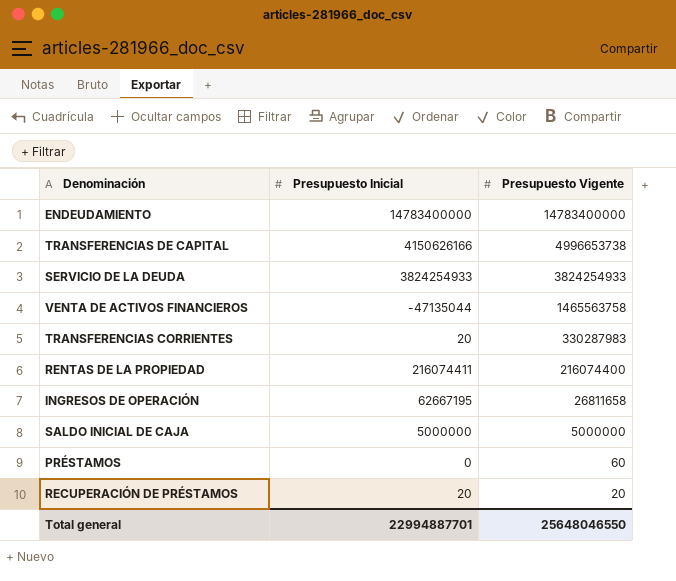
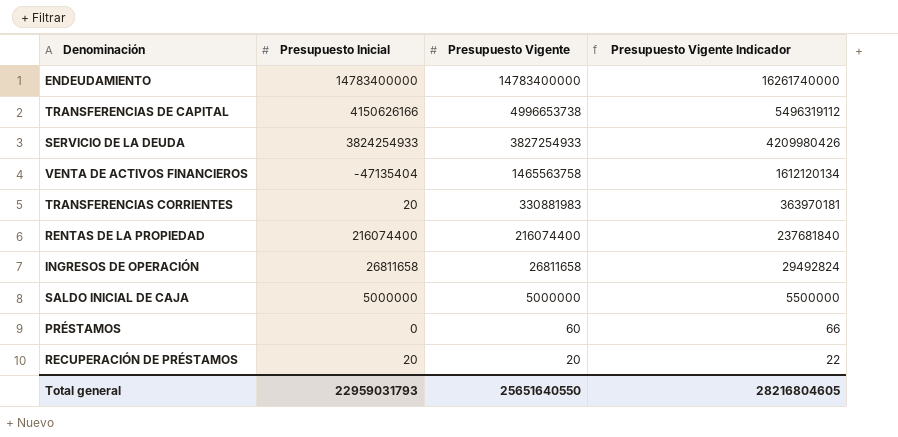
column Presupuesto Vigente Indicador | formula: none -> [Presupuesto Vigente] * 1,1
SERVICIO DE LA DEUDA | Presupuesto Vigente: 3824254933 -> 3827254933
VENTA DE ACTIVOS FINANCIEROS | Presupuesto Inicial: -47135044 -> -47135404
TRANSFERENCIAS CORRIENTES | Presupuesto Vigente: 330287983 -> 330881983
RENTAS DE LA PROPIEDAD | Presupuesto Inicial: 216074411 -> 216074400
INGRESOS DE OPERACIÓN | Presupuesto Inicial: 62667195 -> 26811658
Total general | Presupuesto Inicial: 22994887701 -> 22959031793
Total general | Presupuesto Vigente: 25648046550 -> 25651640550

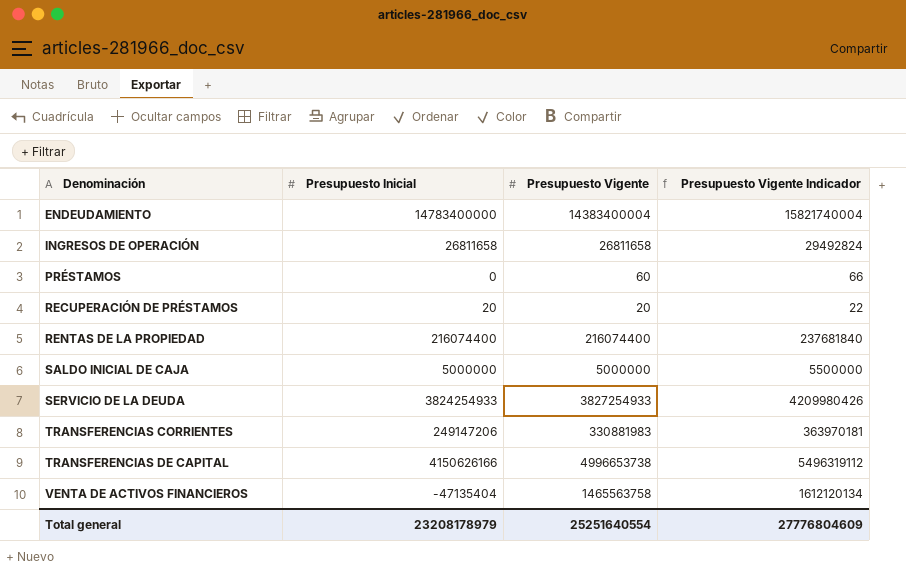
row order: Presupuesto Vigente descending -> Denominación ascending
ENDEUDAMIENTO | Presupuesto Vigente: 14783400000 -> 14383400004
ENDEUDAMIENTO | Presupuesto Vigente Indicador: 16261740000 -> 15821740004
TRANSFERENCIAS CORRIENTES | Presupuesto Inicial: 20 -> 249147206
Total general | Presupuesto Inicial: 22959031793 -> 23208178979
Total general | Presupuesto Vigente: 25651640550 -> 25251640554
Total general | Presupuesto Vigente Indicador: 28216804605 -> 27776804609

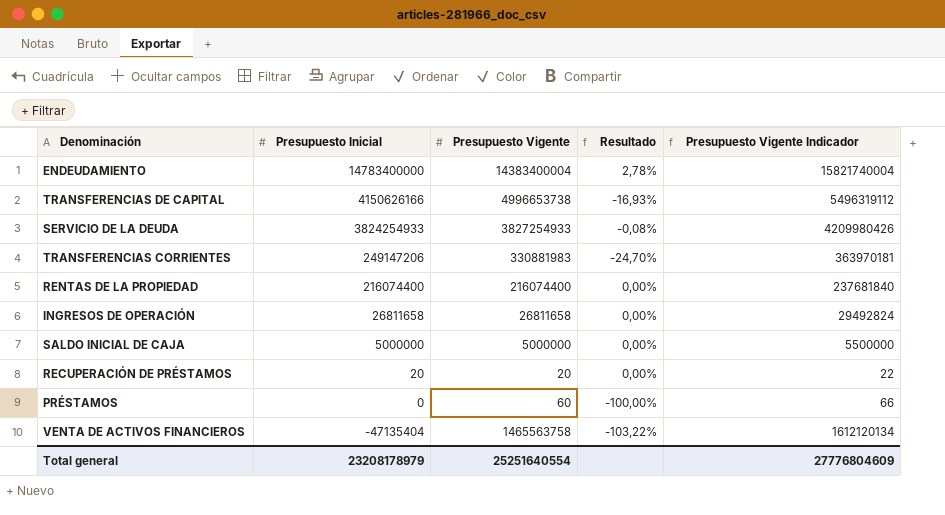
row order: Denominación ascending -> Presupuesto Inicial descending
column Resultado | formula: none -> ([Presupuesto Inicial] - [Presupuesto Vigente]) / [Presupuesto Vigente]

